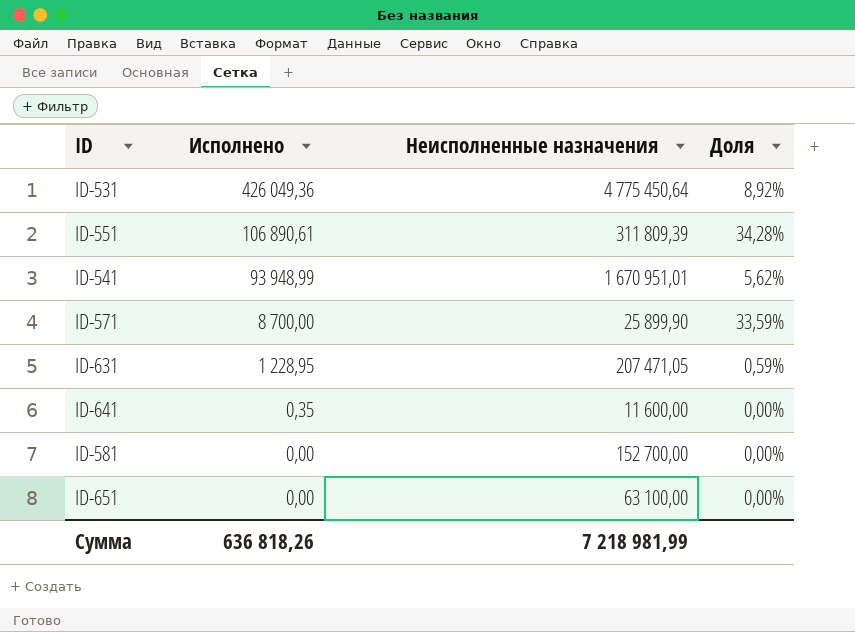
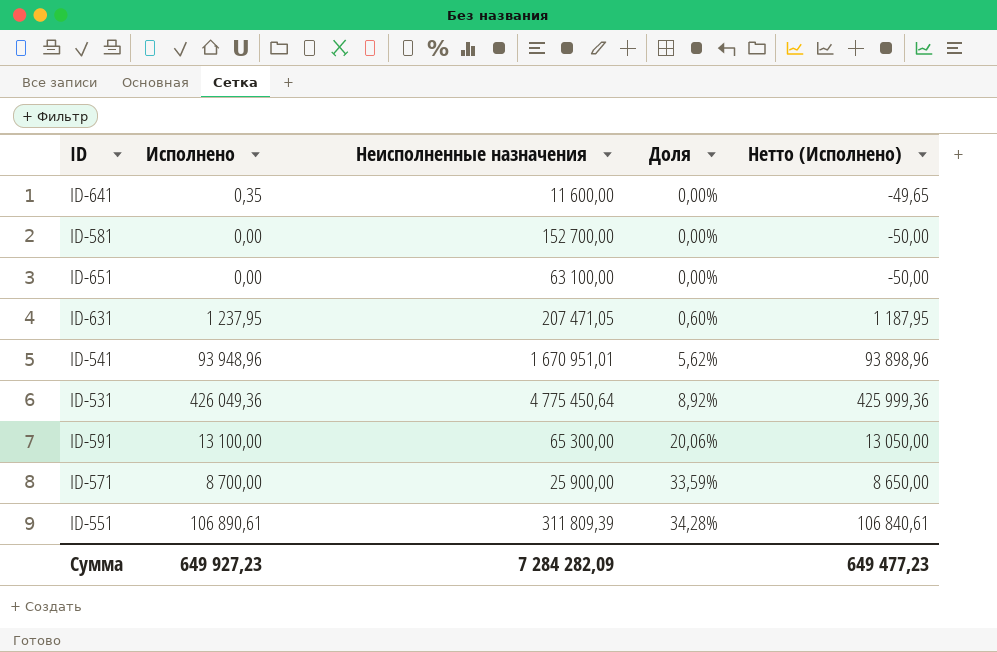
row order: Исполнено descending -> Доля ascending
column Нетто (Исполнено) | formula: none -> [Исполнено] - 50
ID-631 | Исполнено: 1 228,95 -> 1 237,95
ID-631 | Доля: 0,59% -> 0,60%
ID-541 | Исполнено: 93 948,99 -> 93 948,96
row ID-591: none -> 13 100,00 | 65 300,00 | 20,06% | 13 050,00
ID-571 | Неисполненные назначения: 25 899,90 -> 25 900,00
Сумма | Исполнено: 636 818,26 -> 649 927,23
Сумма | Неисполненные назначения: 7 218 981,99 -> 7 284 282,09

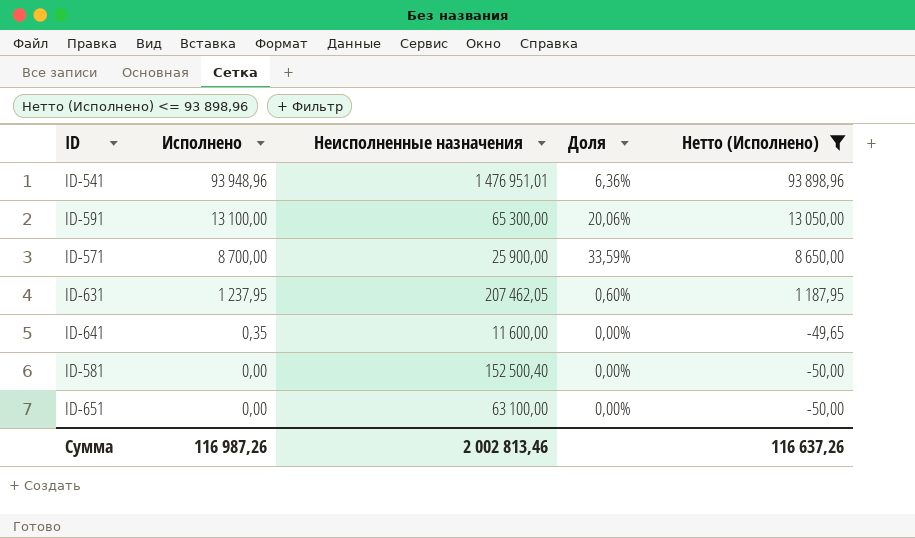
filter: none -> Нетто (Исполнено) <= 93 898,96
row order: Доля ascending -> Исполнено descending
ID-541 | Неисполненные назначения: 1 670 951,01 -> 1 476 951,01
ID-541 | Доля: 5,62% -> 6,36%
ID-631 | Неисполненные назначения: 207 471,05 -> 207 462,05
ID-581 | Неисполненные назначения: 152 700,00 -> 152 500,40
Сумма | Исполнено: 649 927,23 -> 116 987,26
Сумма | Неисполненные назначения: 7 284 282,09 -> 2 002 813,46
Сумма | Нетто (Исполнено): 649 477,23 -> 116 637,26

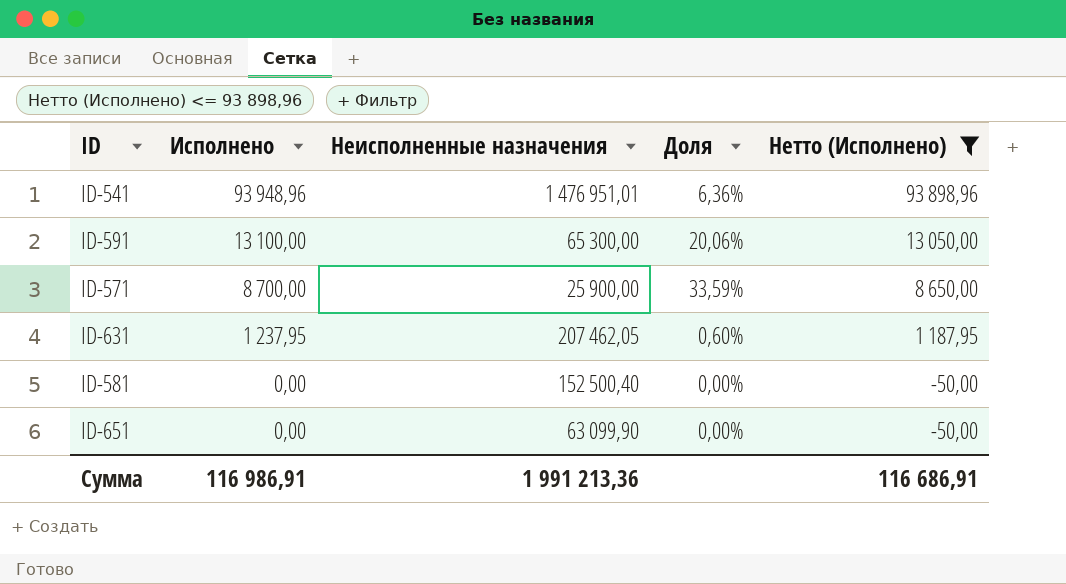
row ID-641: 0,35 | 11 600,00 | 0,00% | -49,65 -> none
ID-651 | Неисполненные назначения: 63 100,00 -> 63 099,90
Сумма | Исполнено: 116 987,26 -> 116 986,91
Сумма | Неисполненные назначения: 2 002 813,46 -> 1 991 213,36
Сумма | Нетто (Исполнено): 116 637,26 -> 116 686,91

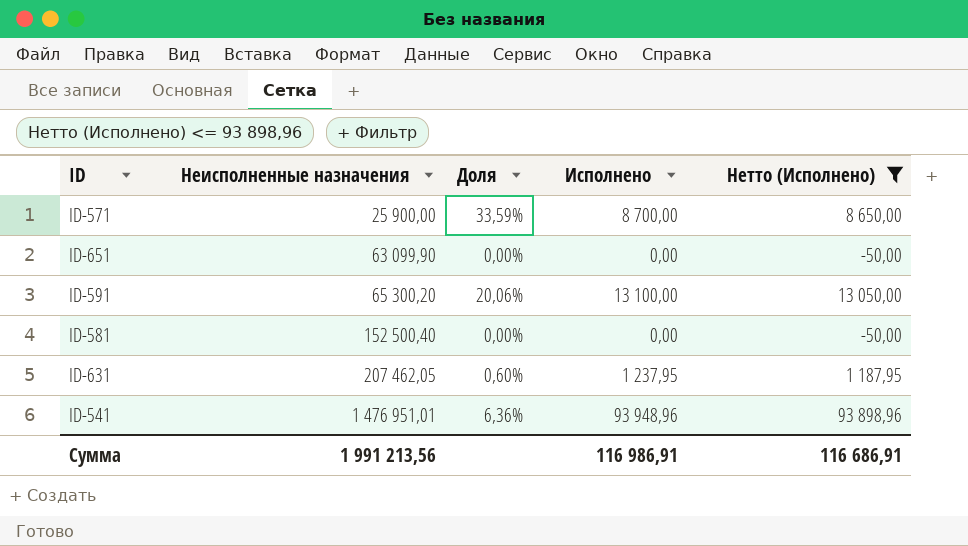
row order: Исполнено descending -> Неисполненные назначения ascending
column Исполнено | position: 2 -> 4
ID-591 | Неисполненные назначения: 65 300,00 -> 65 300,20
Сумма | Неисполненные назначения: 1 991 213,36 -> 1 991 213,56

